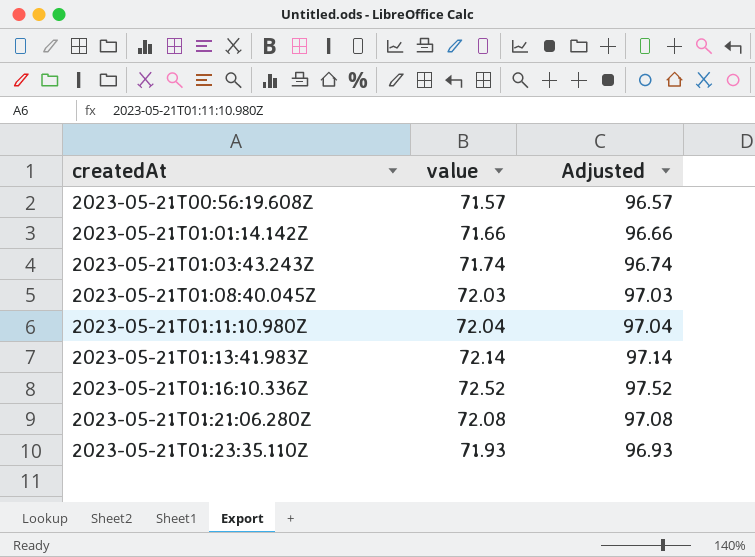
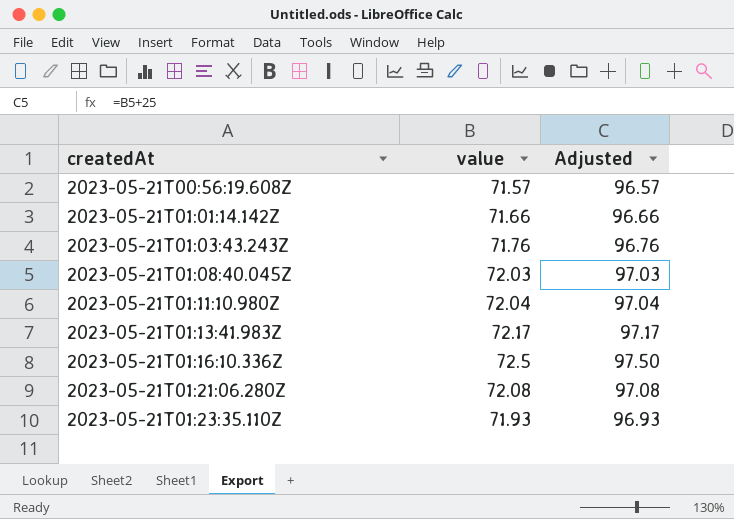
2023-05-21T01:03:43.243Z | value: 71.74 -> 71.76
2023-05-21T01:03:43.243Z | Adjusted: 96.74 -> 96.76
2023-05-21T01:13:41.983Z | value: 72.14 -> 72.17
2023-05-21T01:13:41.983Z | Adjusted: 97.14 -> 97.17
2023-05-21T01:16:10.336Z | value: 72.52 -> 72.5
2023-05-21T01:16:10.336Z | Adjusted: 97.52 -> 97.50

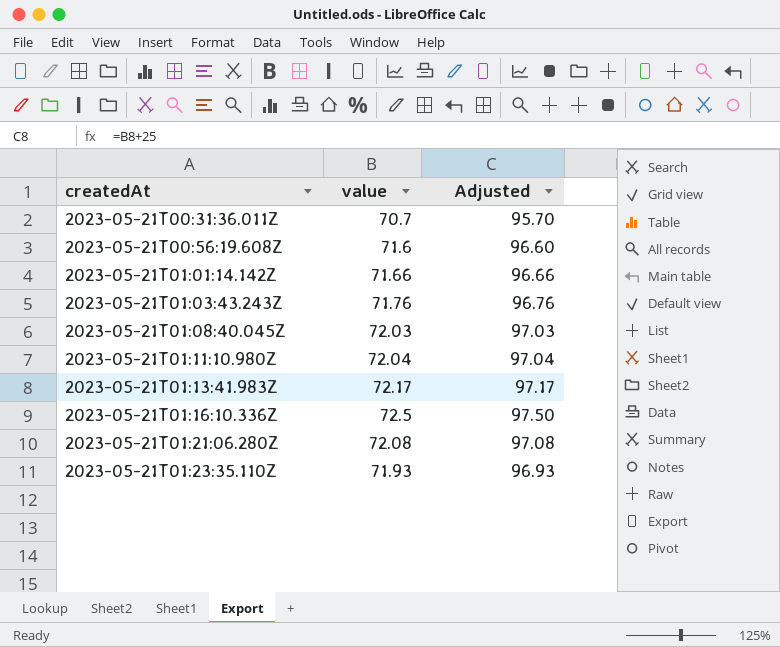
row 2023-05-21T00:31:36.011Z: none -> 70.7 | 95.70
2023-05-21T00:56:19.608Z | value: 71.57 -> 71.6
2023-05-21T00:56:19.608Z | Adjusted: 96.57 -> 96.60

